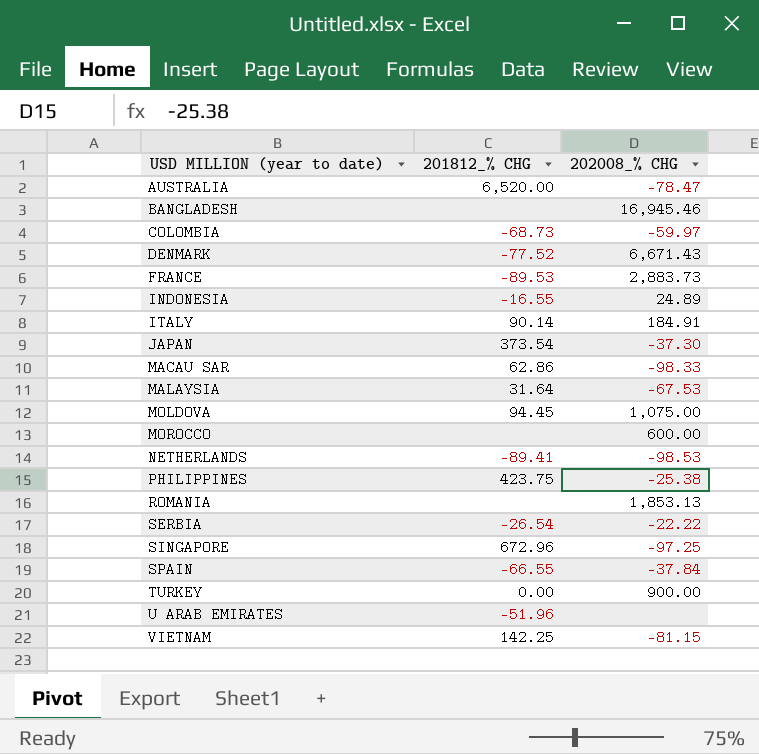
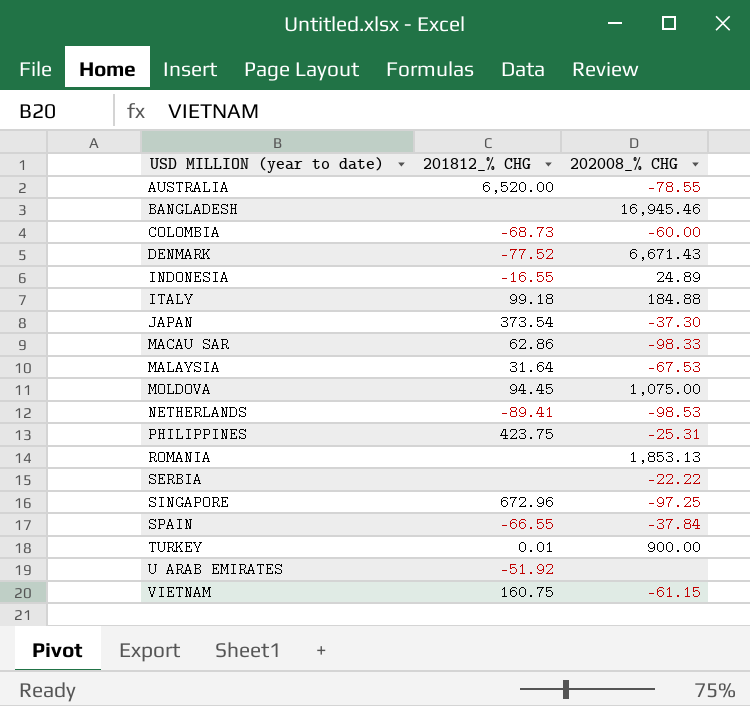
row FRANCE: -89.53 | 2,883.73 -> none
row MOROCCO: none | 600.00 -> none
AUSTRALIA | 202008_% CHG: -78.47 -> -78.55
COLOMBIA | 202008_% CHG: -59.97 -> -60.00
ITALY | 201812_% CHG: 90.14 -> 99.18
ITALY | 202008_% CHG: 184.91 -> 184.88
PHILIPPINES | 202008_% CHG: -25.38 -> -25.31
SERBIA | 201812_% CHG: -26.54 -> none
TURKEY | 201812_% CHG: 0.00 -> 0.01
U ARAB EMIRATES | 201812_% CHG: -51.96 -> -51.92
VIETNAM | 201812_% CHG: 142.25 -> 160.75
VIETNAM | 202008_% CHG: -81.15 -> -61.15

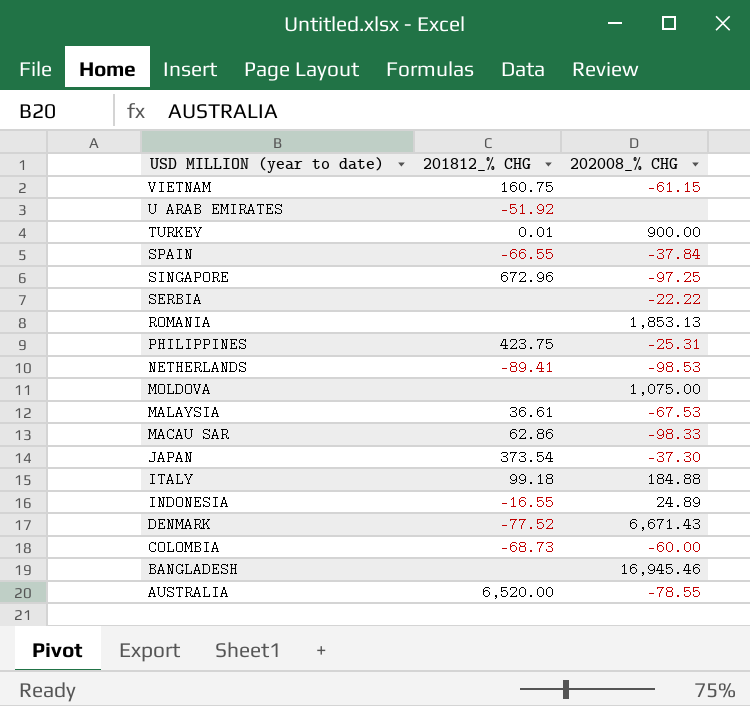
row order: USD MILLION (year to date) ascending -> USD MILLION (year to date) descending
MOLDOVA | 201812_% CHG: 94.45 -> none
MALAYSIA | 201812_% CHG: 31.64 -> 36.61

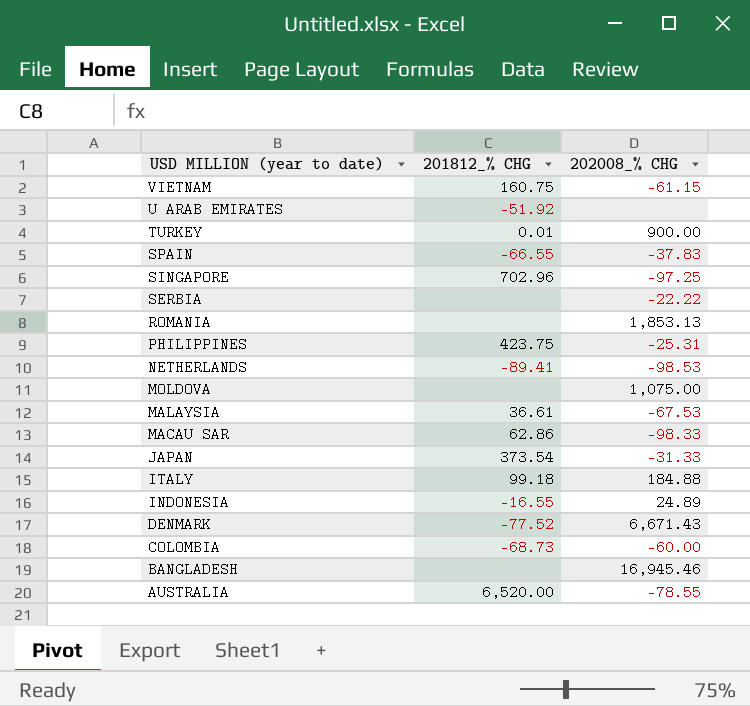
SPAIN | 202008_% CHG: -37.84 -> -37.83
SINGAPORE | 201812_% CHG: 672.96 -> 702.96
JAPAN | 202008_% CHG: -37.30 -> -31.33

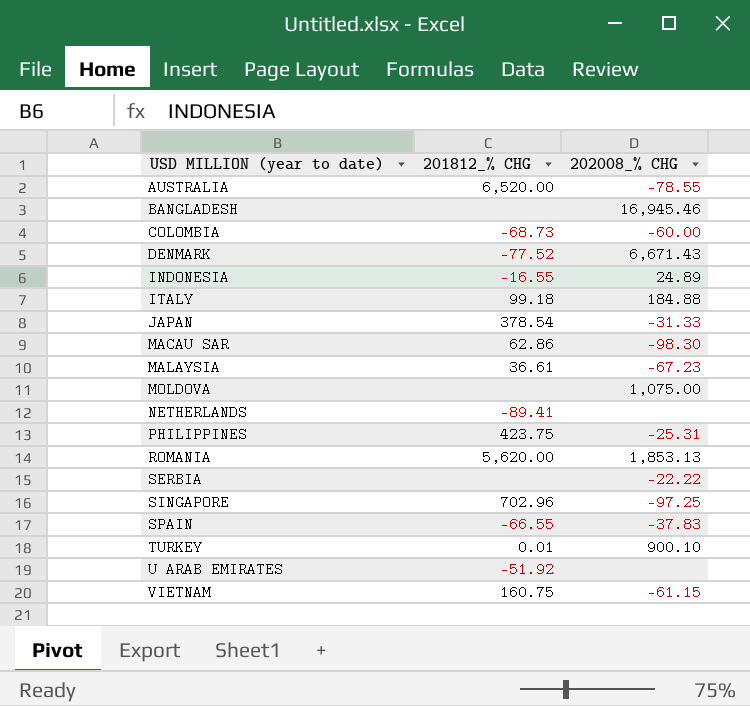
row order: USD MILLION (year to date) descending -> USD MILLION (year to date) ascending
JAPAN | 201812_% CHG: 373.54 -> 378.54
MACAU SAR | 202008_% CHG: -98.33 -> -98.30
MALAYSIA | 202008_% CHG: -67.53 -> -67.23
NETHERLANDS | 202008_% CHG: -98.53 -> none
ROMANIA | 201812_% CHG: none -> 5,620.00
TURKEY | 202008_% CHG: 900.00 -> 900.10

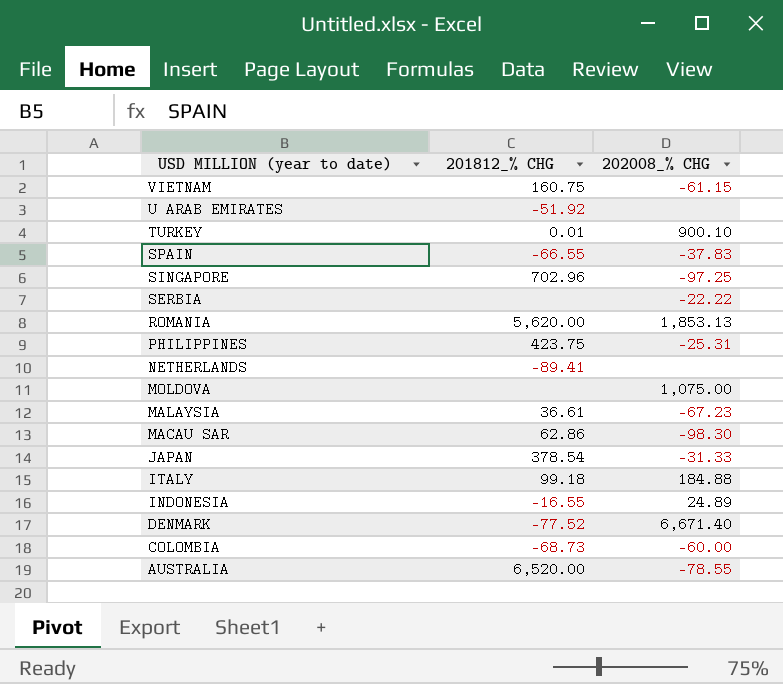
row order: USD MILLION (year to date) ascending -> USD MILLION (year to date) descending
row BANGLADESH: none | 16,945.46 -> none
DENMARK | 202008_% CHG: 6,671.43 -> 6,671.40

